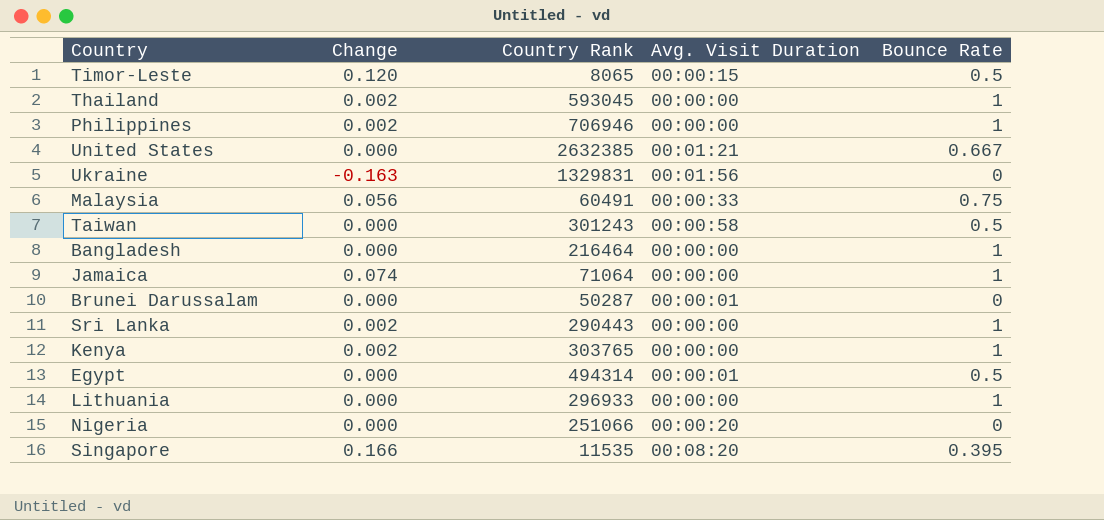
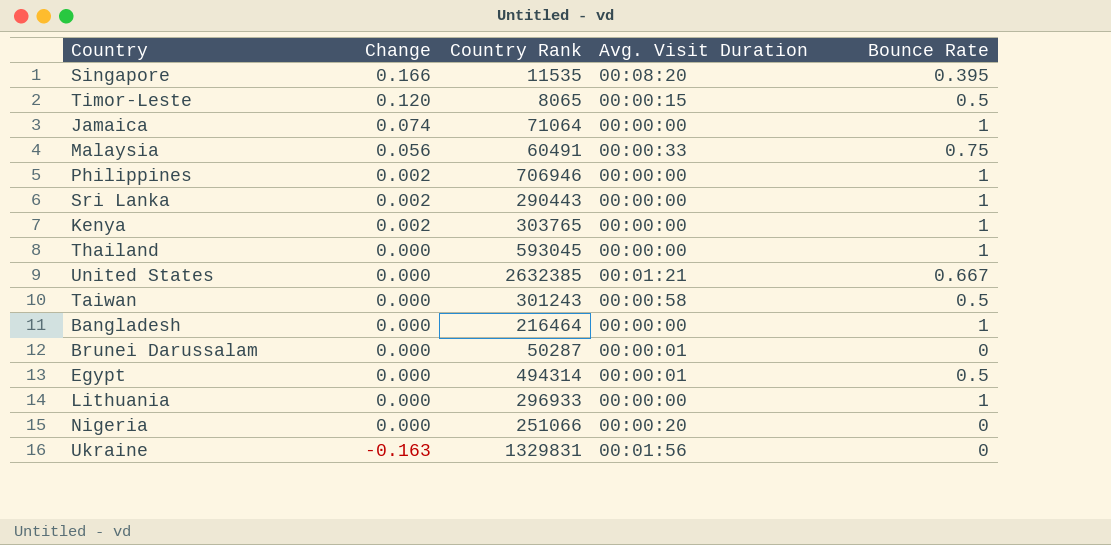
row order: none -> Change descending
Thailand | Change: 0.002 -> 0.000

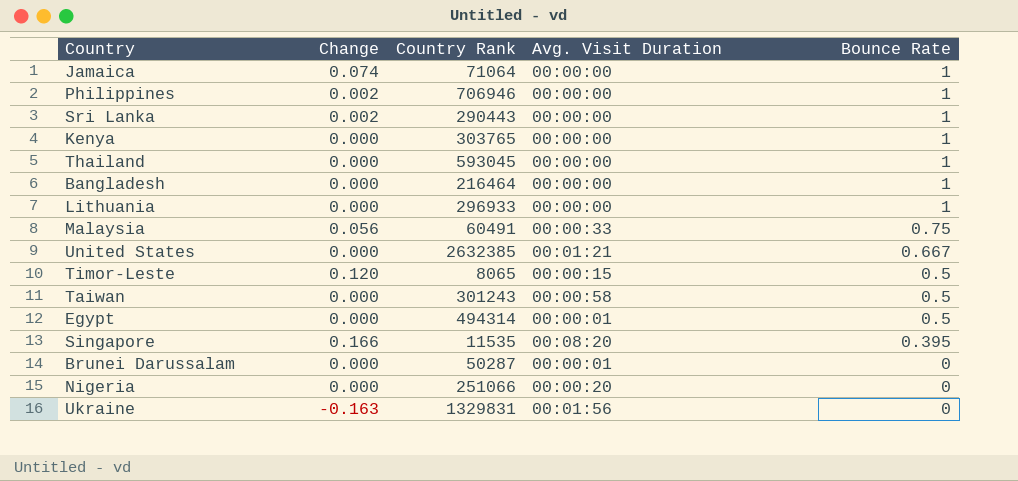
row order: Change descending -> Bounce Rate descending
Kenya | Change: 0.002 -> 0.000

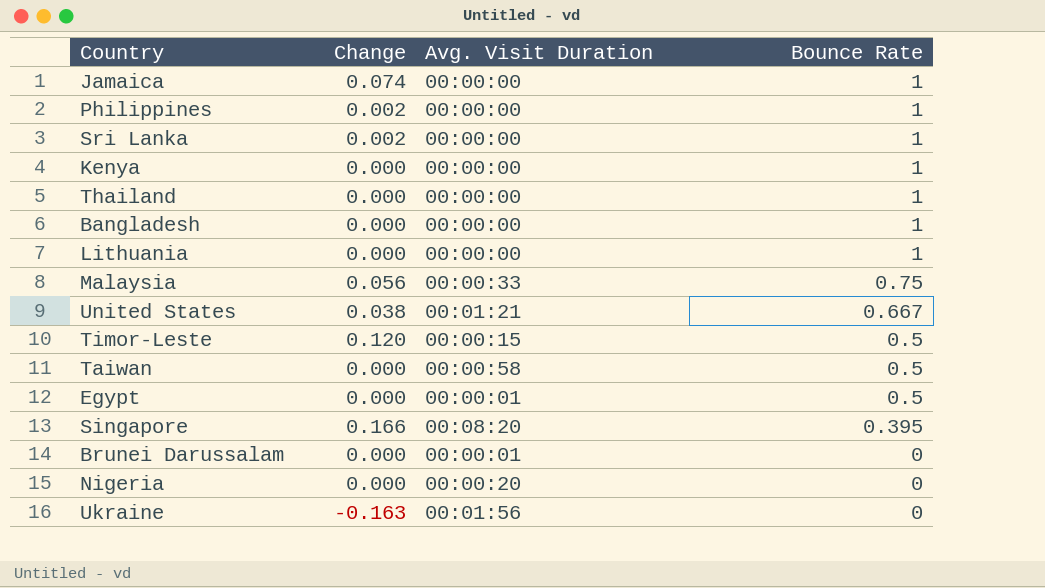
column Country Rank | position: 3 -> none
United States | Change: 0.000 -> 0.038

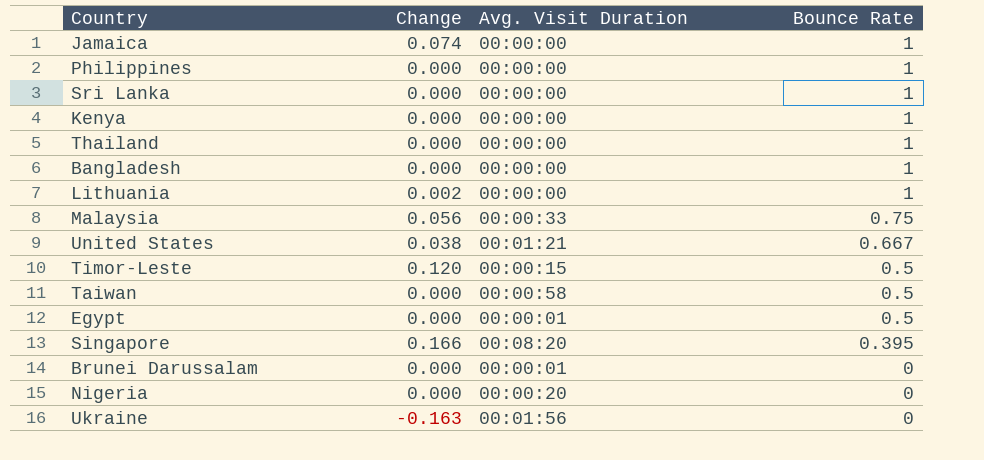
Philippines | Change: 0.002 -> 0.000
Sri Lanka | Change: 0.002 -> 0.000
Lithuania | Change: 0.000 -> 0.002

